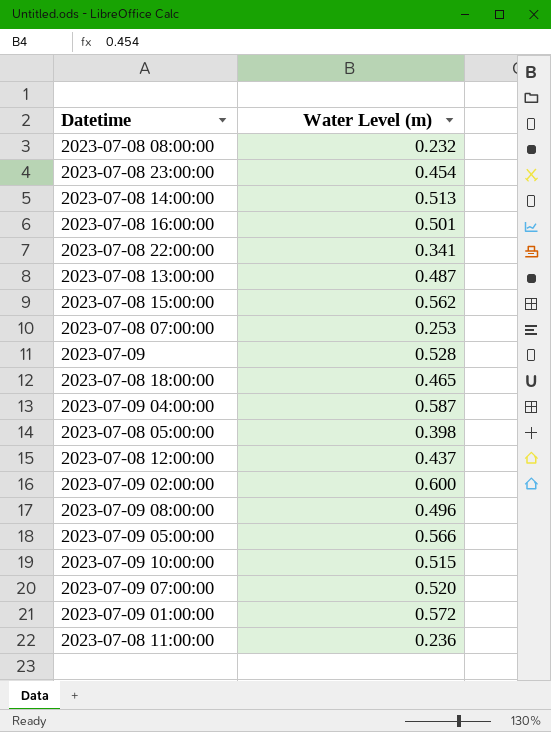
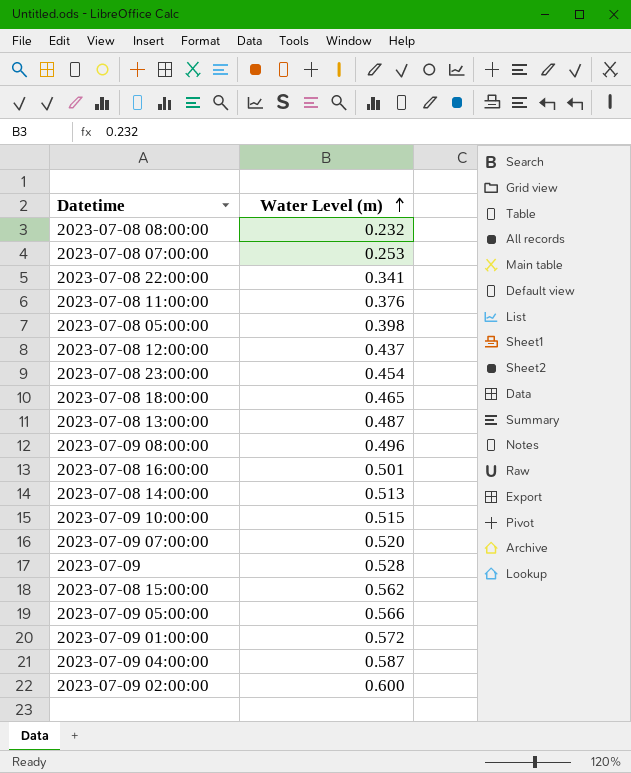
row order: none -> Water Level (m) ascending
2023-07-08 11:00:00 | Water Level (m): 0.236 -> 0.376

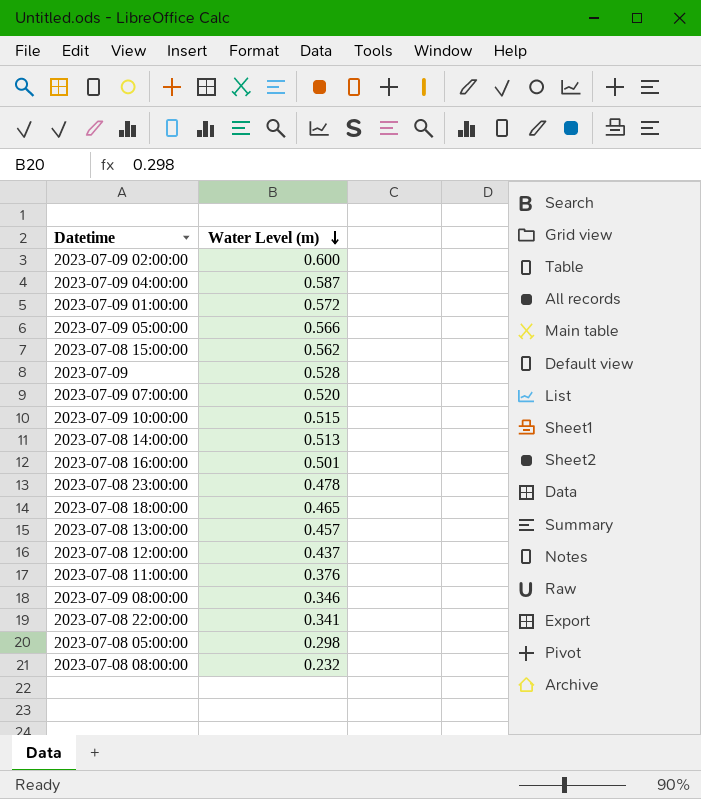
row order: Water Level (m) ascending -> Water Level (m) descending
row 2023-07-08 07:00:00: 0.253 -> none
2023-07-08 23:00:00 | Water Level (m): 0.454 -> 0.478
2023-07-08 13:00:00 | Water Level (m): 0.487 -> 0.457
2023-07-09 08:00:00 | Water Level (m): 0.496 -> 0.346
2023-07-08 05:00:00 | Water Level (m): 0.398 -> 0.298

